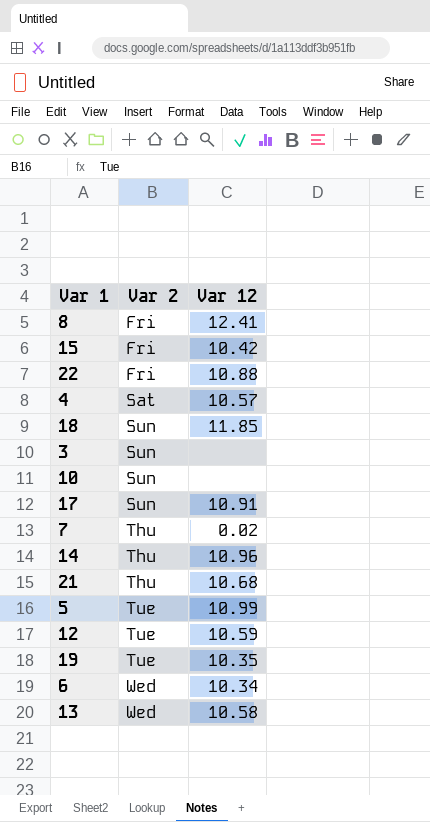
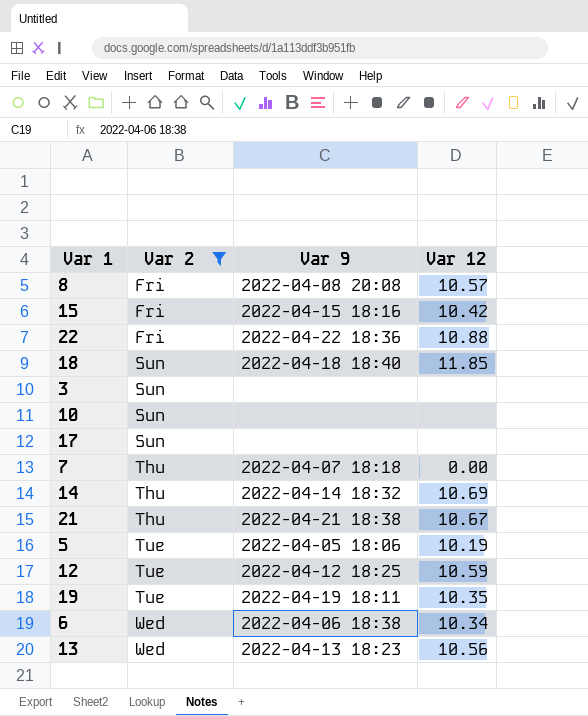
filter: none -> Var 2 != Sat
column Var 9 | position: none -> 3
8 | Var 12: 12.41 -> 10.57
17 | Var 12: 10.91 -> none
7 | Var 12: 0.02 -> 0.00
14 | Var 12: 10.96 -> 10.69
21 | Var 12: 10.68 -> 10.67
5 | Var 12: 10.99 -> 10.19
13 | Var 12: 10.58 -> 10.56

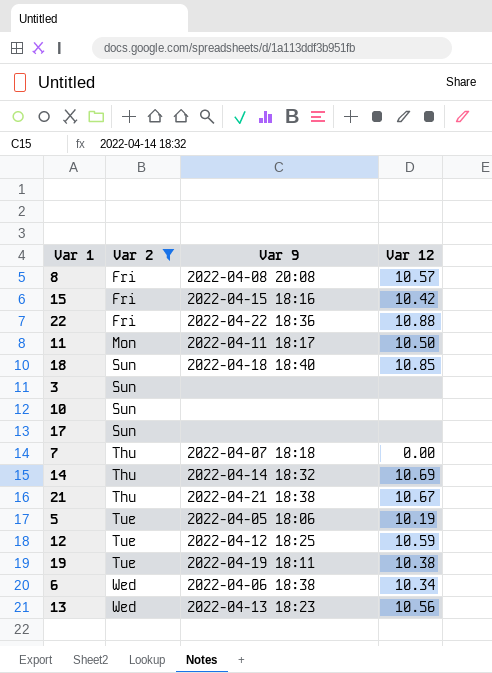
row 11: none -> Mon | 2022-04-11 18:17 | 10.50
18 | Var 12: 11.85 -> 10.85
19 | Var 12: 10.35 -> 10.38

